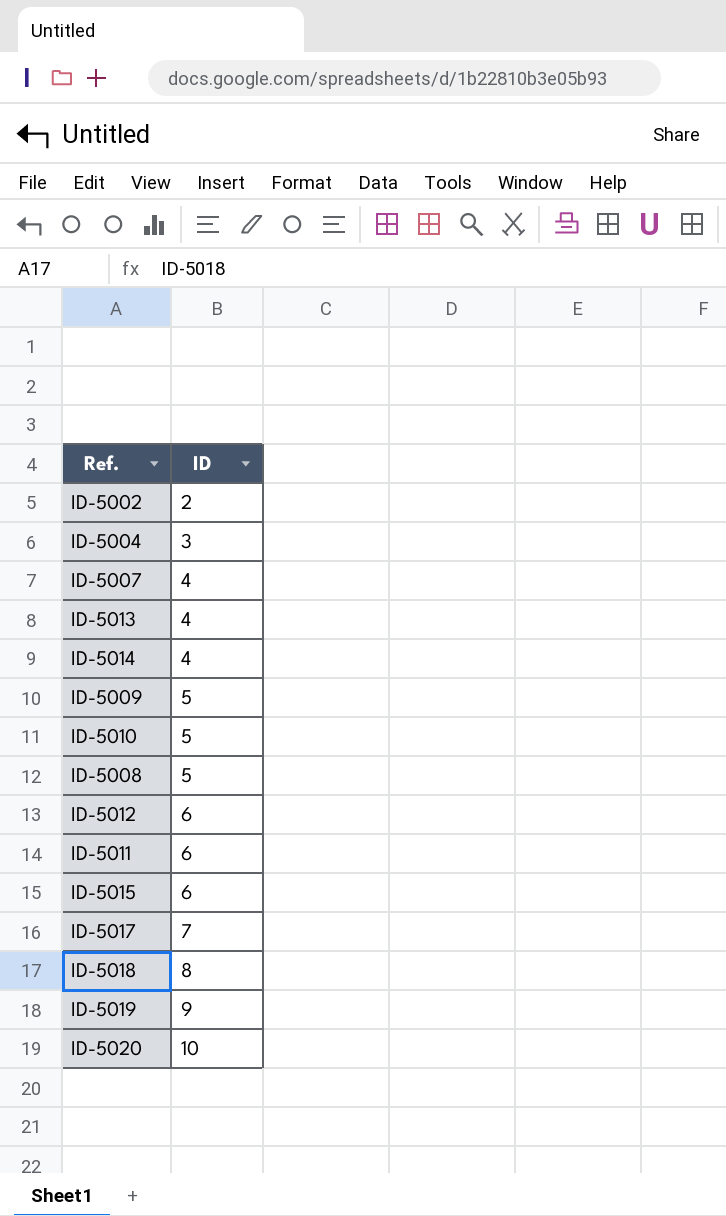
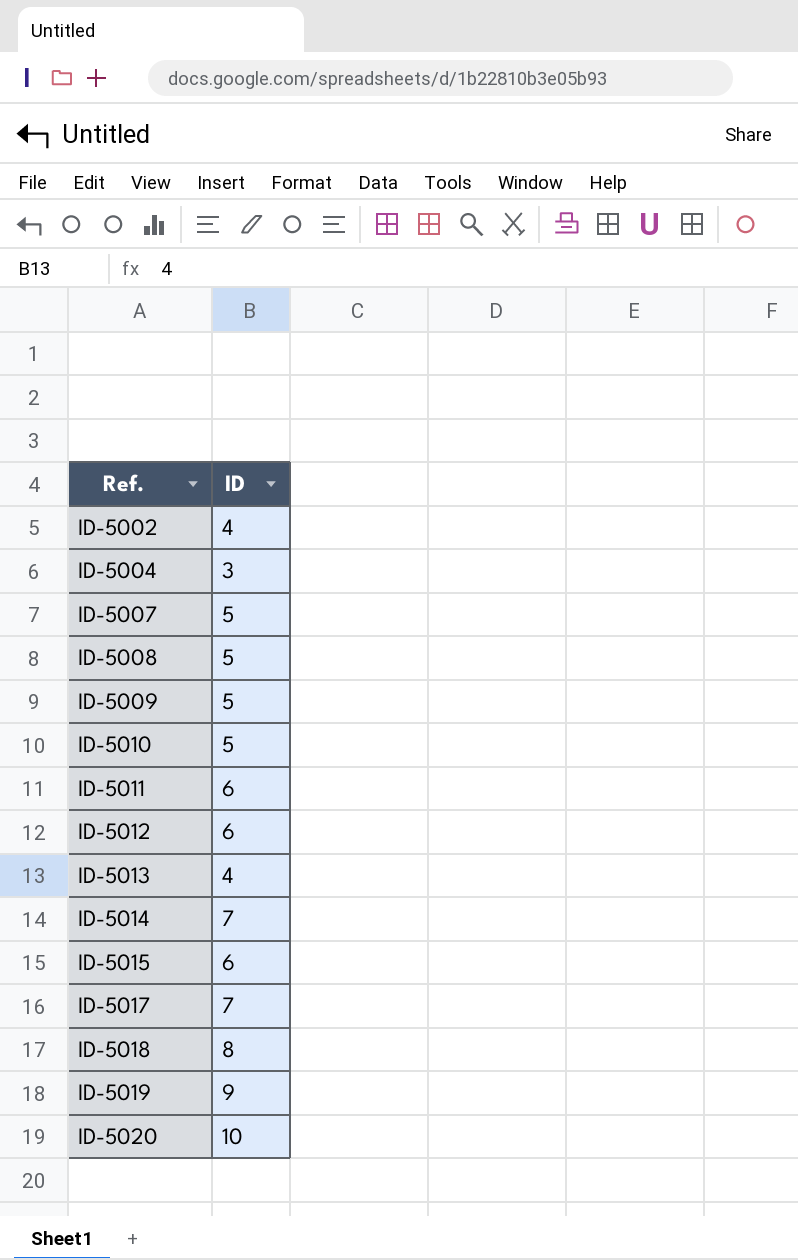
row order: ID ascending -> Ref. ascending
ID-5002 | ID: 2 -> 4
ID-5007 | ID: 4 -> 5
ID-5014 | ID: 4 -> 7

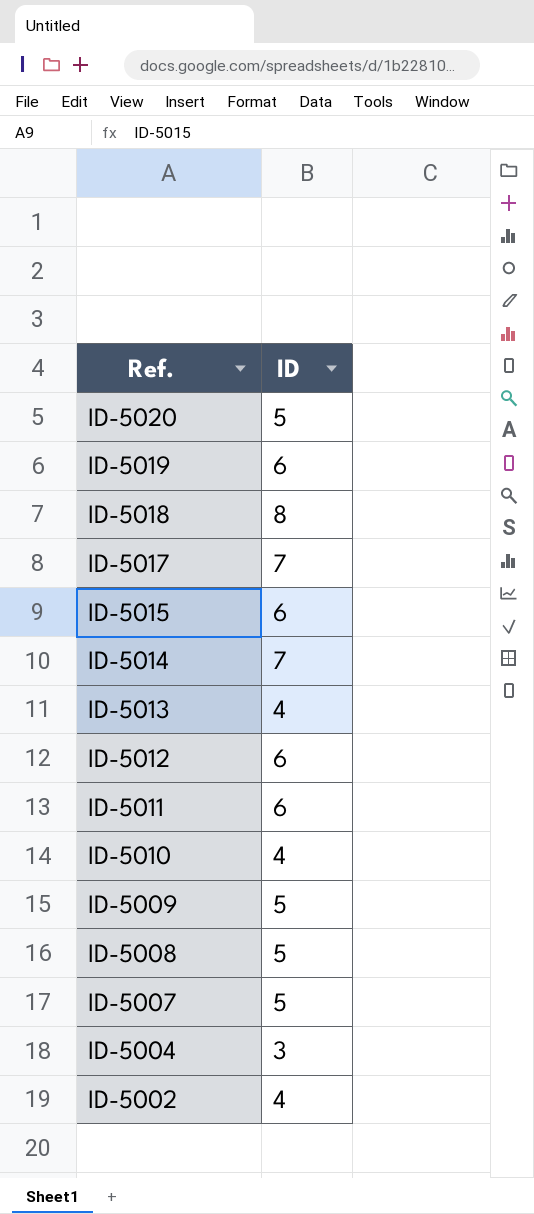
row order: Ref. ascending -> Ref. descending
ID-5020 | ID: 10 -> 5
ID-5019 | ID: 9 -> 6
ID-5010 | ID: 5 -> 4

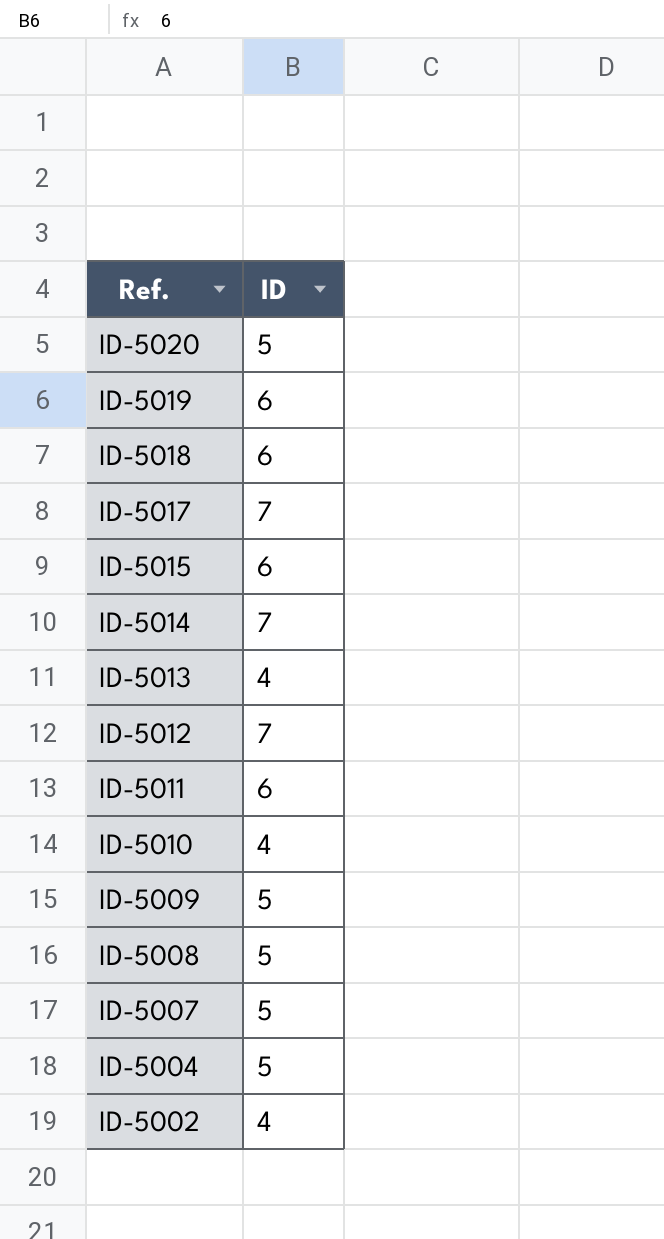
ID-5018 | ID: 8 -> 6
ID-5012 | ID: 6 -> 7
ID-5004 | ID: 3 -> 5

